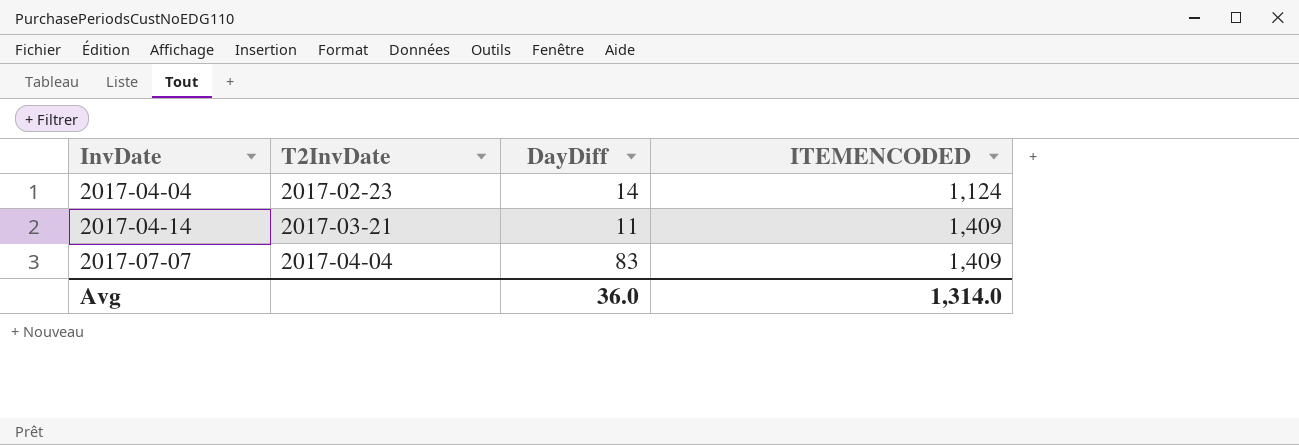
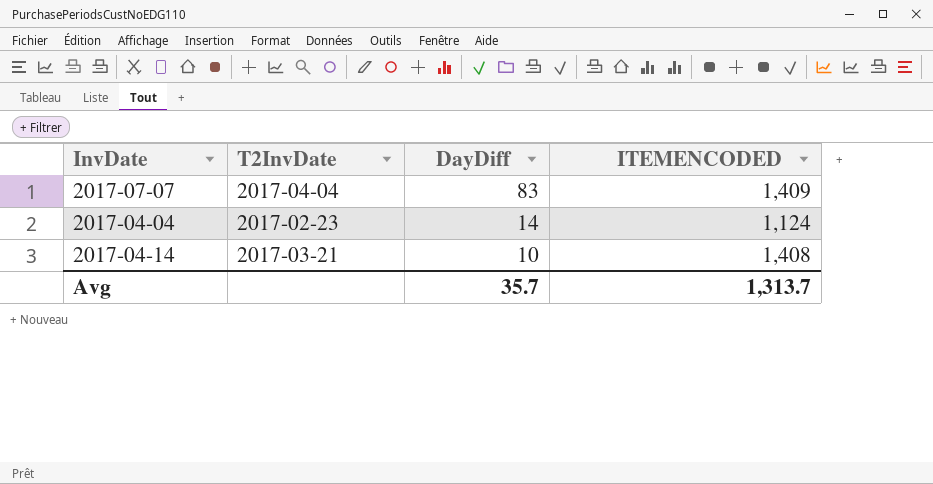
row order: InvDate ascending -> DayDiff descending
2017-04-14 | DayDiff: 11 -> 10
2017-04-14 | ITEMENCODED: 1,409 -> 1,408
Avg | DayDiff: 36.0 -> 35.7
Avg | ITEMENCODED: 1,314.0 -> 1,313.7

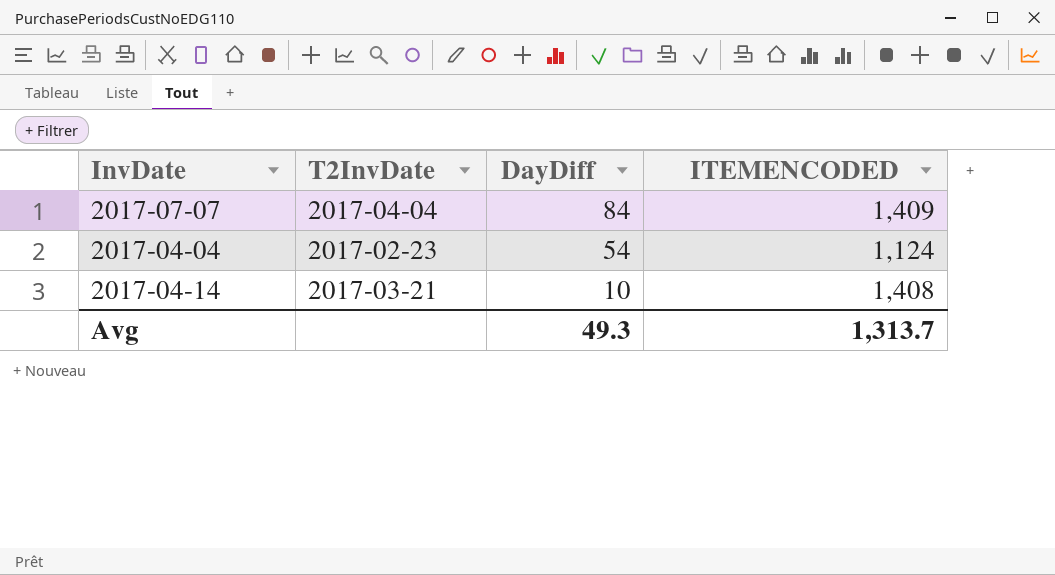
2017-07-07 | DayDiff: 83 -> 84
2017-04-04 | DayDiff: 14 -> 54
Avg | DayDiff: 35.7 -> 49.3

